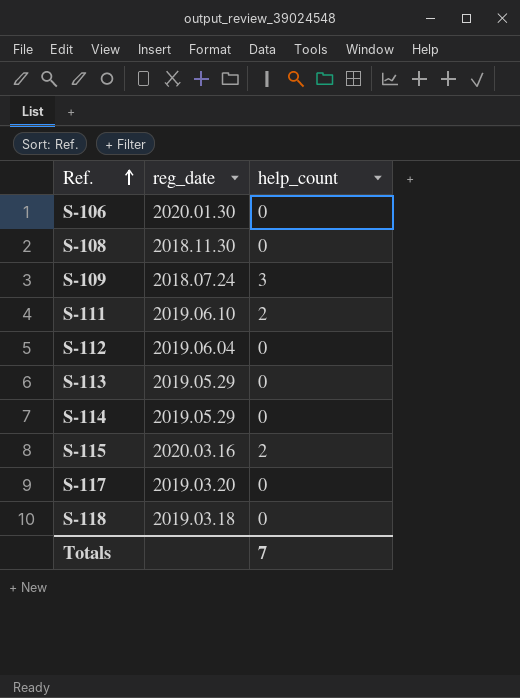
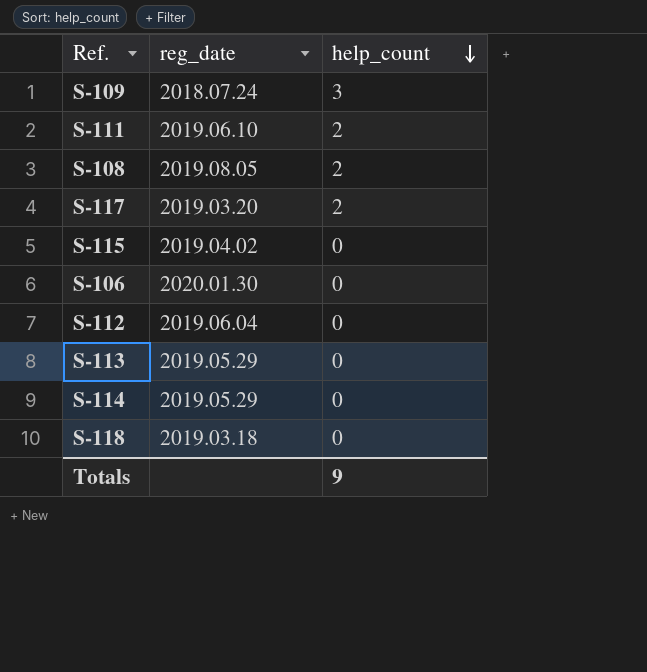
row order: Ref. ascending -> help_count descending
S-108 | reg_date: 2018.11.30 -> 2019.08.05
S-108 | help_count: 0 -> 2
S-117 | help_count: 0 -> 2
S-115 | reg_date: 2020.03.16 -> 2019.04.02
S-115 | help_count: 2 -> 0
Totals | help_count: 7 -> 9

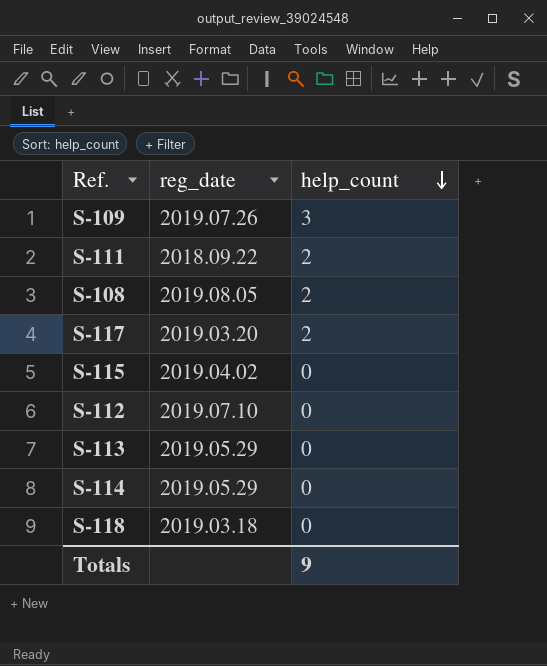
row S-106: 2020.01.30 | 0 -> none
S-109 | reg_date: 2018.07.24 -> 2019.07.26
S-111 | reg_date: 2019.06.10 -> 2018.09.22
S-112 | reg_date: 2019.06.04 -> 2019.07.10

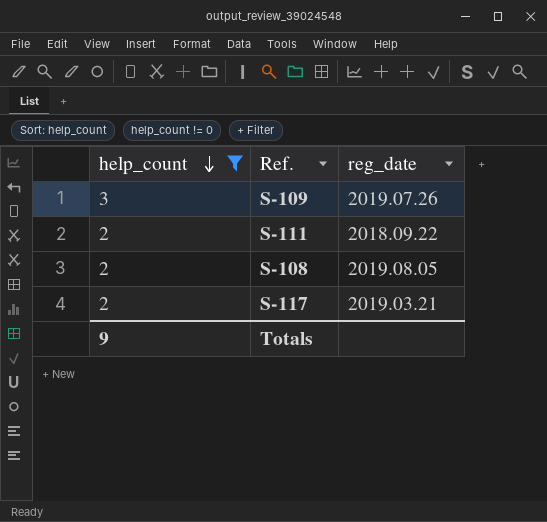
filter: none -> help_count != 0
column help_count | position: 3 -> 1
S-117 | reg_date: 2019.03.20 -> 2019.03.21

